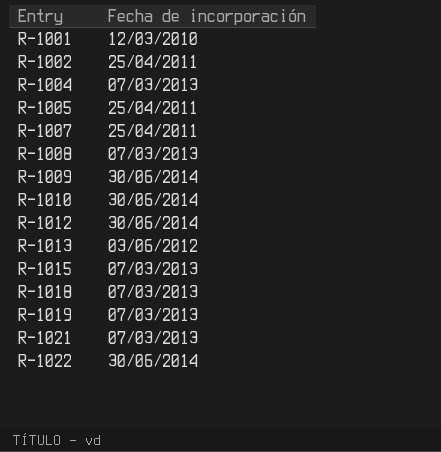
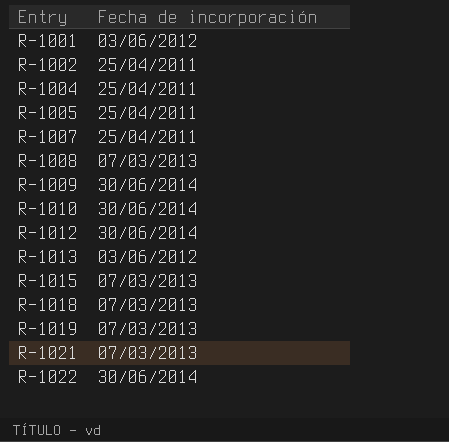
R-1001 | Fecha de incorporación: 12/03/2010 -> 03/06/2012
R-1004 | Fecha de incorporación: 07/03/2013 -> 25/04/2011

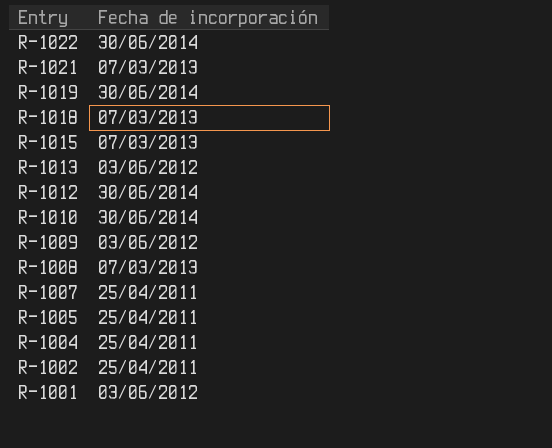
row order: Entry ascending -> Entry descending
R-1019 | Fecha de incorporación: 07/03/2013 -> 30/06/2014
R-1009 | Fecha de incorporación: 30/06/2014 -> 03/06/2012

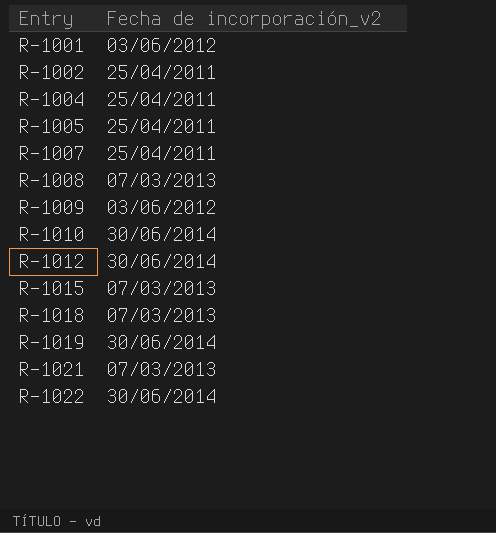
row order: Entry descending -> Entry ascending
column name: Fecha de incorporación -> Fecha de incorporación_v2
row R-1013: 03/06/2012 -> none

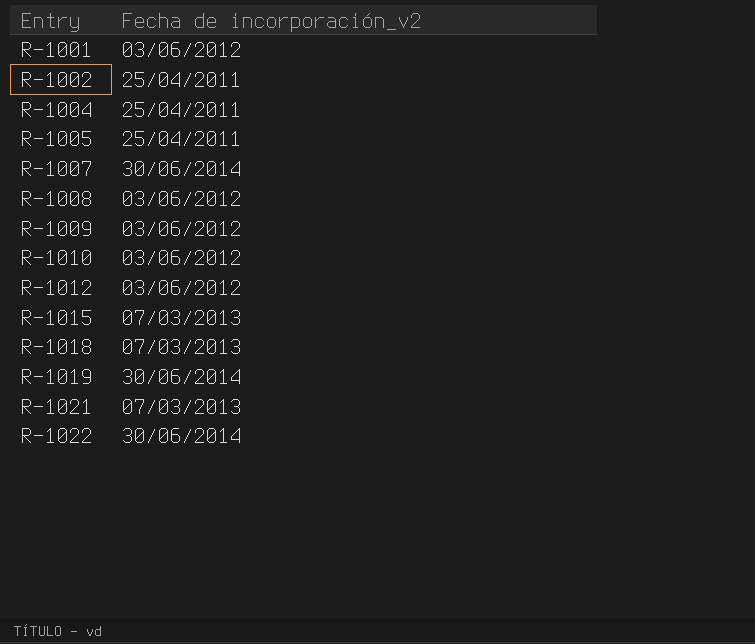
R-1007 | Fecha de incorporación_v2: 25/04/2011 -> 30/06/2014
R-1008 | Fecha de incorporación_v2: 07/03/2013 -> 03/06/2012
R-1010 | Fecha de incorporación_v2: 30/06/2014 -> 03/06/2012
R-1012 | Fecha de incorporación_v2: 30/06/2014 -> 03/06/2012

